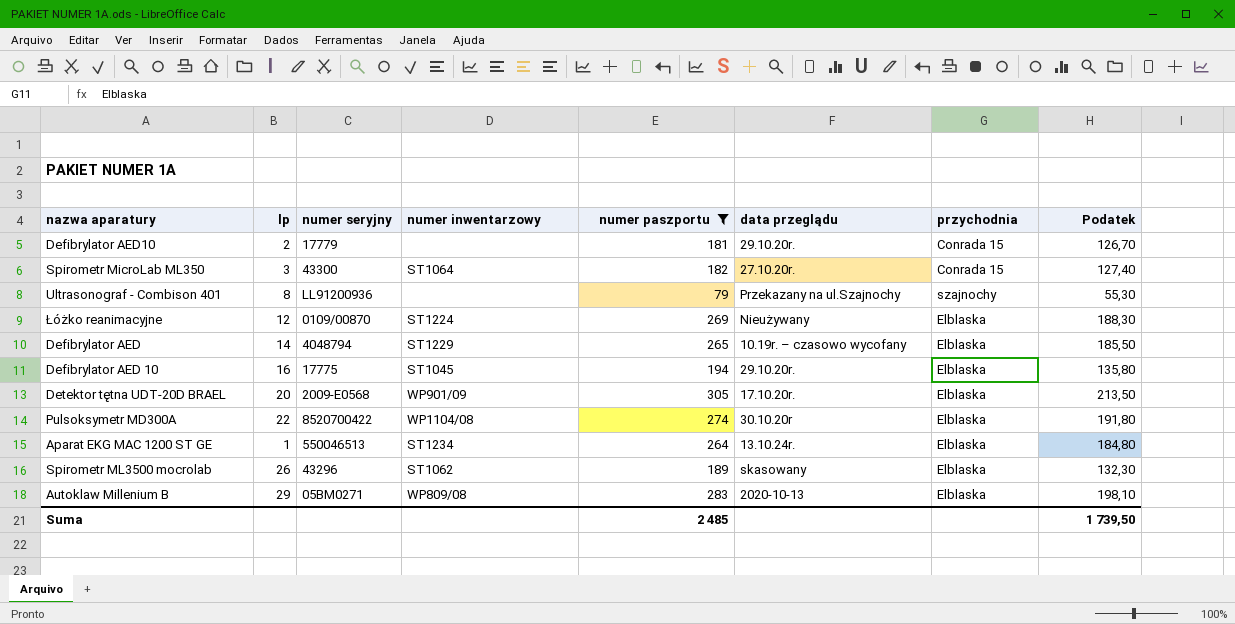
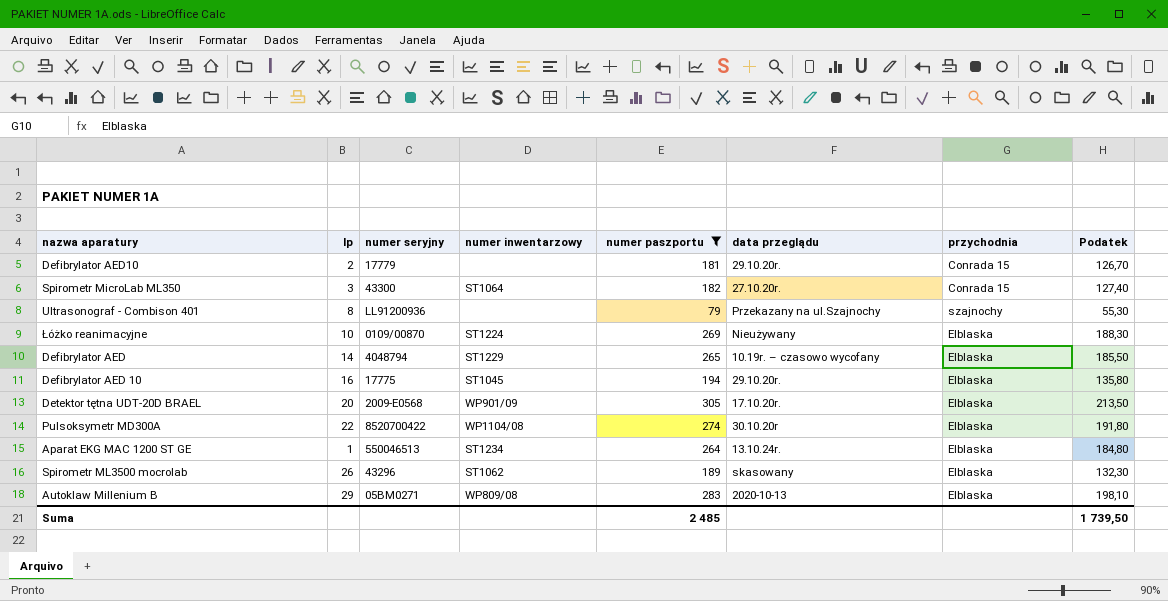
Łóżko reanimacyjne | lp: 12 -> 10

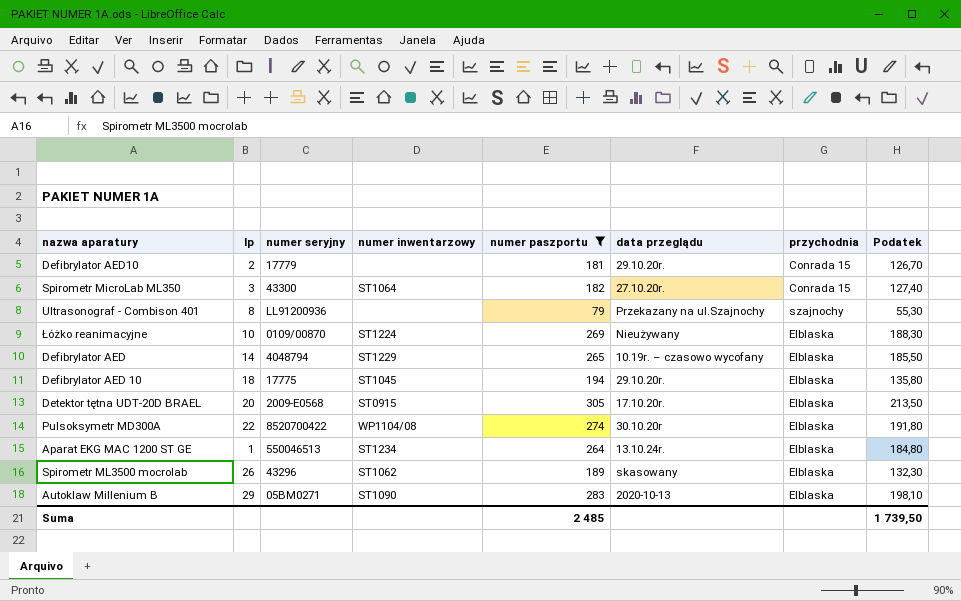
Defibrylator AED 10 | lp: 16 -> 18
Detektor tętna UDT-20D BRAEL | numer inwentarzowy: WP901/09 -> ST0915
Autoklaw Millenium B | numer inwentarzowy: WP809/08 -> ST1090

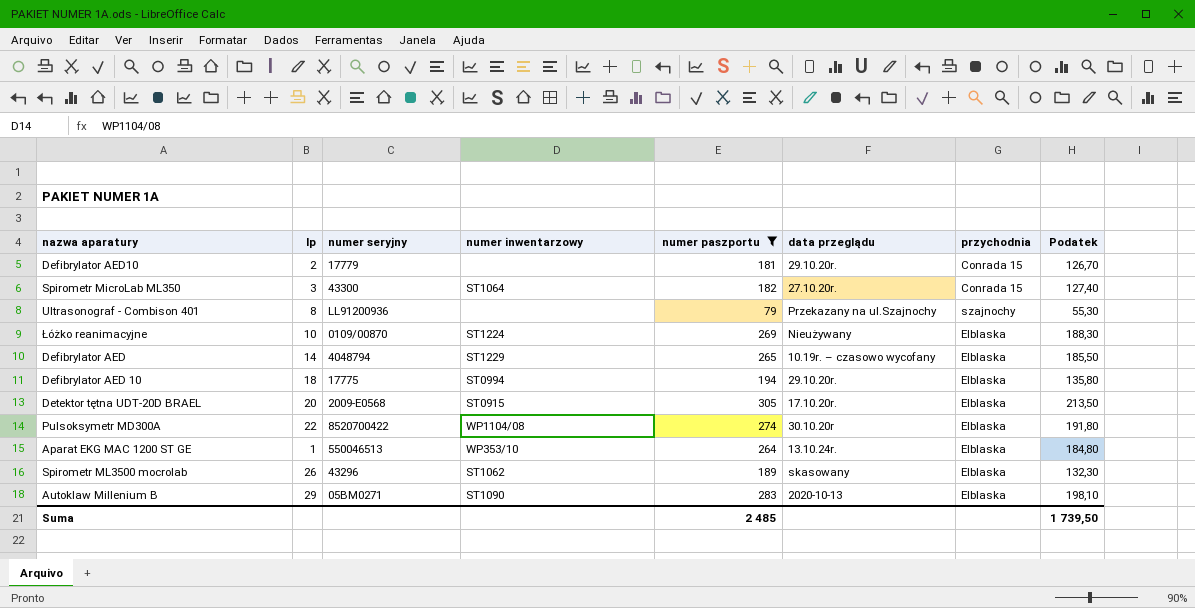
Defibrylator AED 10 | numer inwentarzowy: ST1045 -> ST0994
Aparat EKG MAC 1200 ST GE | numer inwentarzowy: ST1234 -> WP353/10

